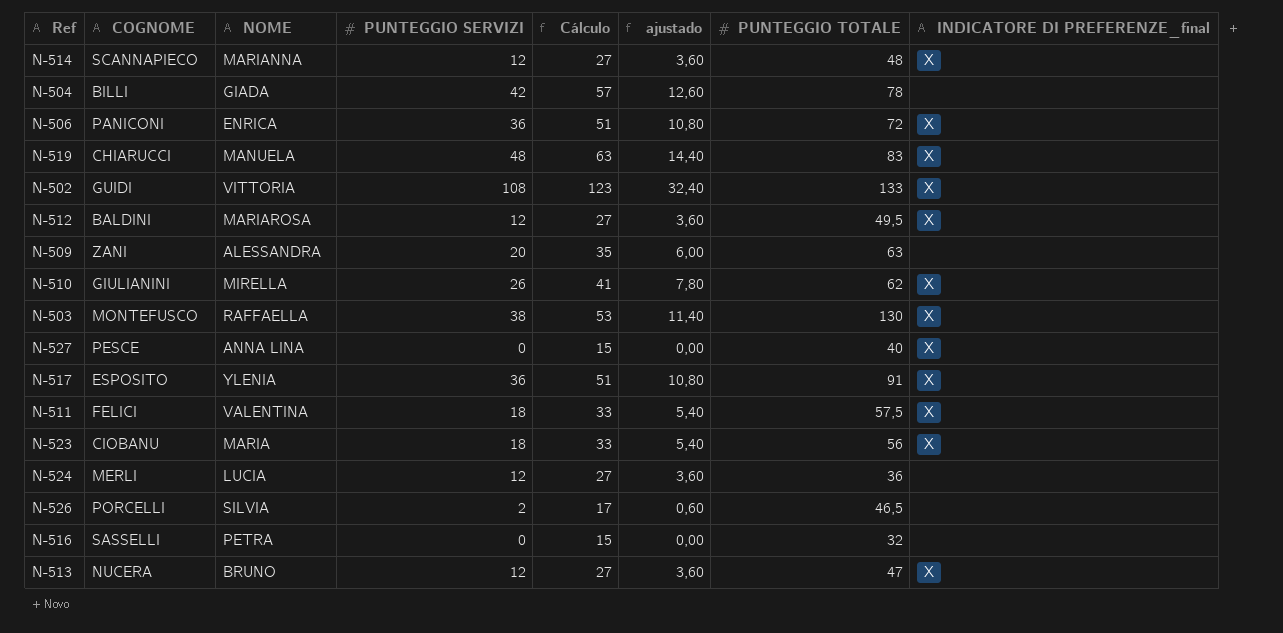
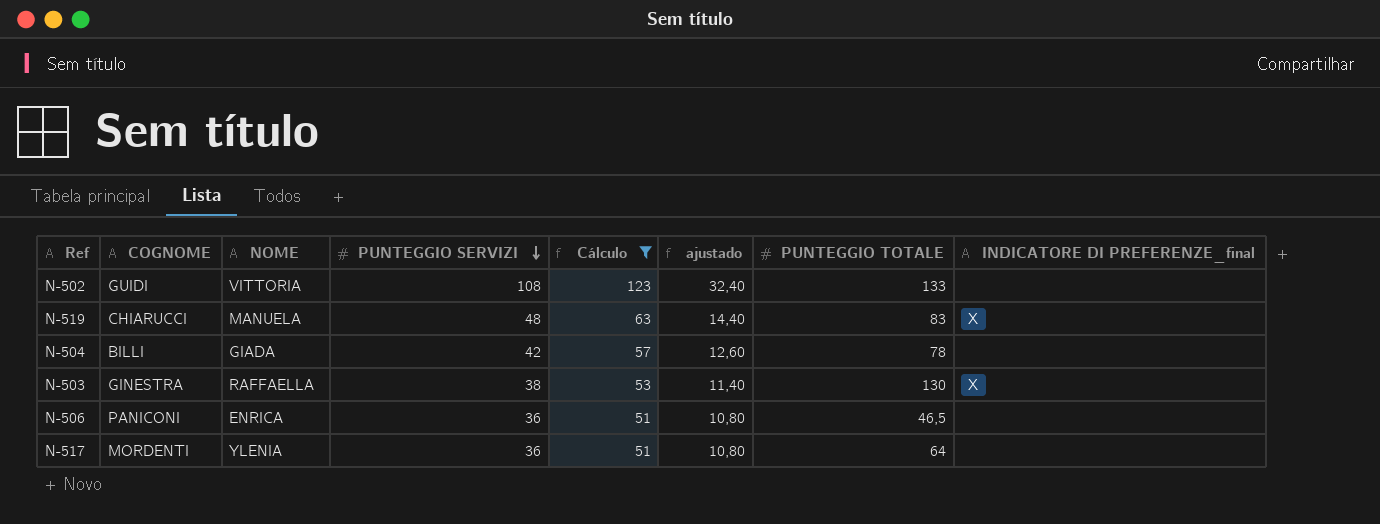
filter: none -> Cálculo >= 51
row order: none -> PUNTEGGIO SERVIZI descending
N-502 | INDICATORE DI PREFERENZE_final: X -> none
N-503 | COGNOME: MONTEFUSCO -> GINESTRA
N-506 | PUNTEGGIO TOTALE: 72 -> 46,5
N-506 | INDICATORE DI PREFERENZE_final: X -> none
N-517 | COGNOME: ESPOSITO -> MORDENTI
N-517 | PUNTEGGIO TOTALE: 91 -> 64
N-517 | INDICATORE DI PREFERENZE_final: X -> none

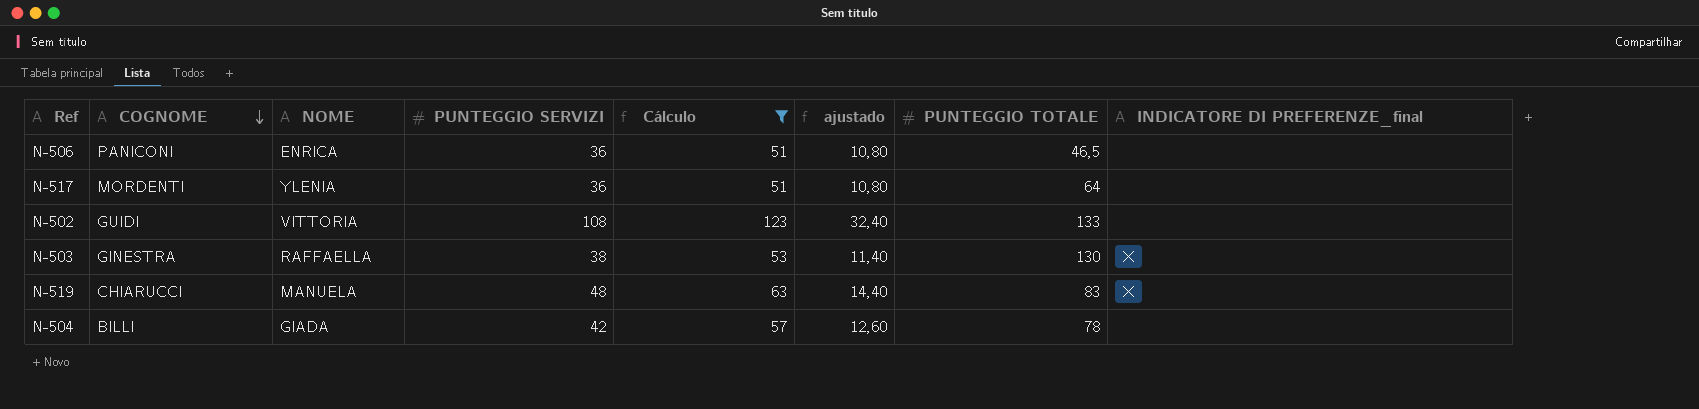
row order: PUNTEGGIO SERVIZI descending -> COGNOME descending

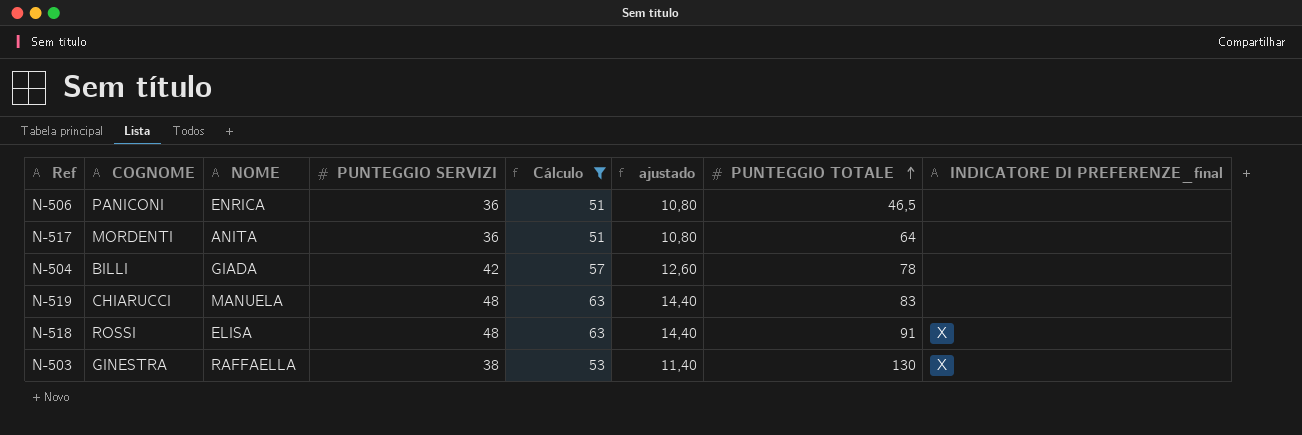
row order: COGNOME descending -> PUNTEGGIO TOTALE ascending
row N-502: GUIDI | VITTORIA | 108 | 123 | 32,40 | 133 | none -> none
N-517 | NOME: YLENIA -> ANITA
N-519 | INDICATORE DI PREFERENZE_final: X -> none
row N-518: none -> ROSSI | ELISA | 48 | 63 | 14,40 | 91 | X

